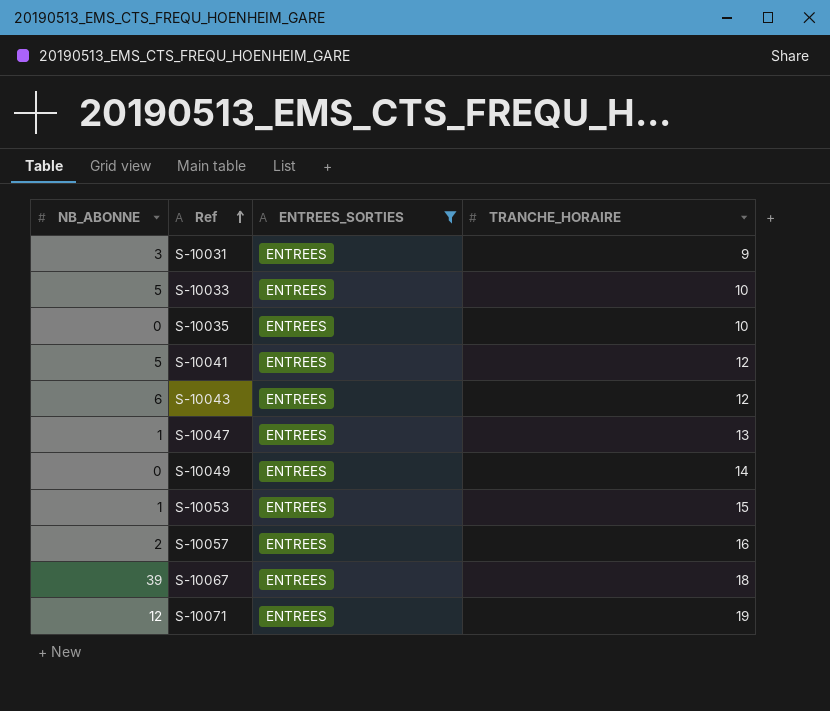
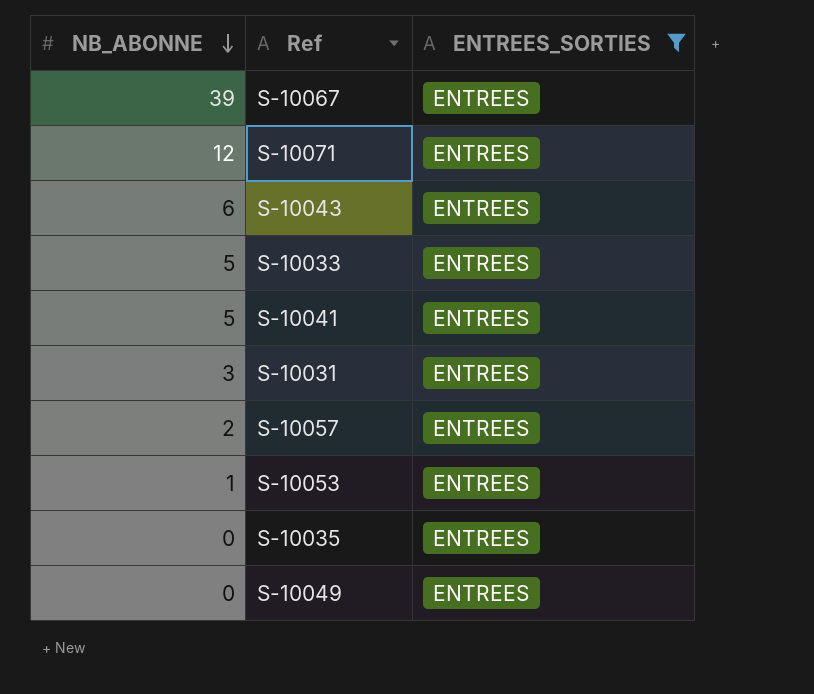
row order: Ref ascending -> NB_ABONNE descending
column TRANCHE_HORAIRE | position: 4 -> none
row S-10047: 1 | ENTREES | 13 -> none

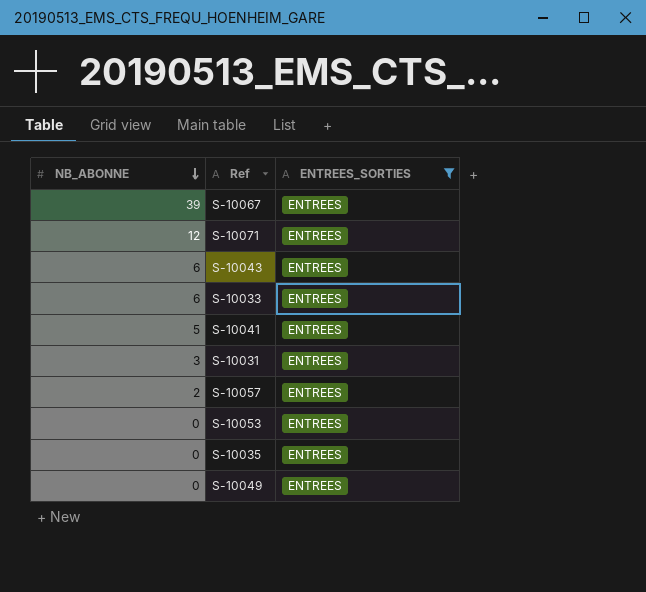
S-10033 | NB_ABONNE: 5 -> 6
S-10053 | NB_ABONNE: 1 -> 0

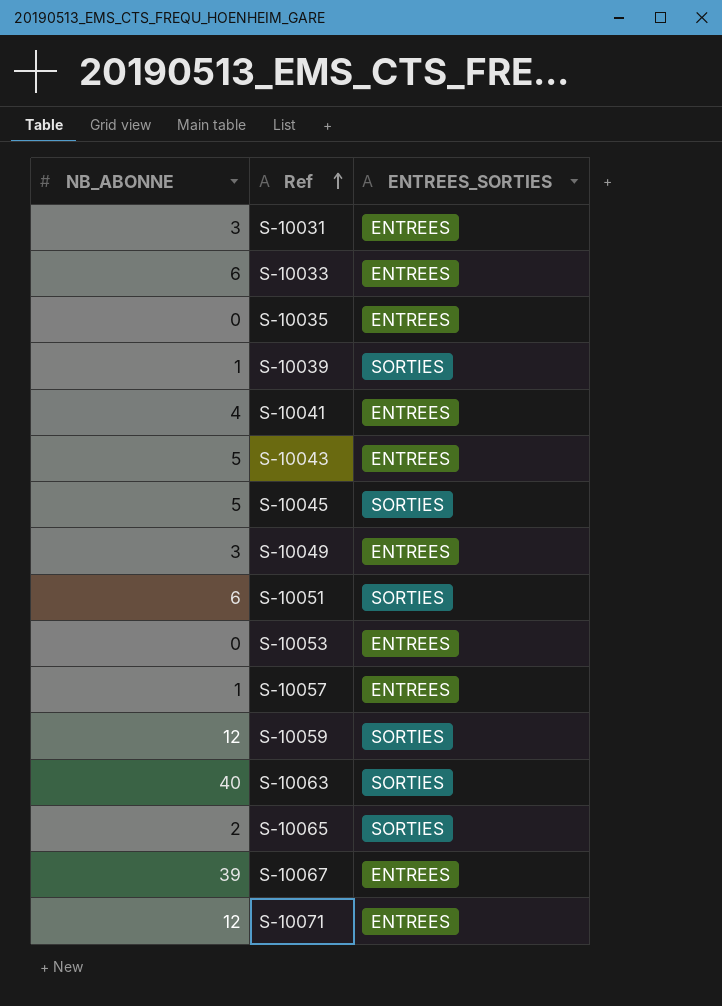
filter: ENTREES_SORTIES = ENTREES -> none
row order: NB_ABONNE descending -> Ref ascending
S-10041 | NB_ABONNE: 5 -> 4
S-10043 | NB_ABONNE: 6 -> 5
S-10049 | NB_ABONNE: 0 -> 3
S-10057 | NB_ABONNE: 2 -> 1

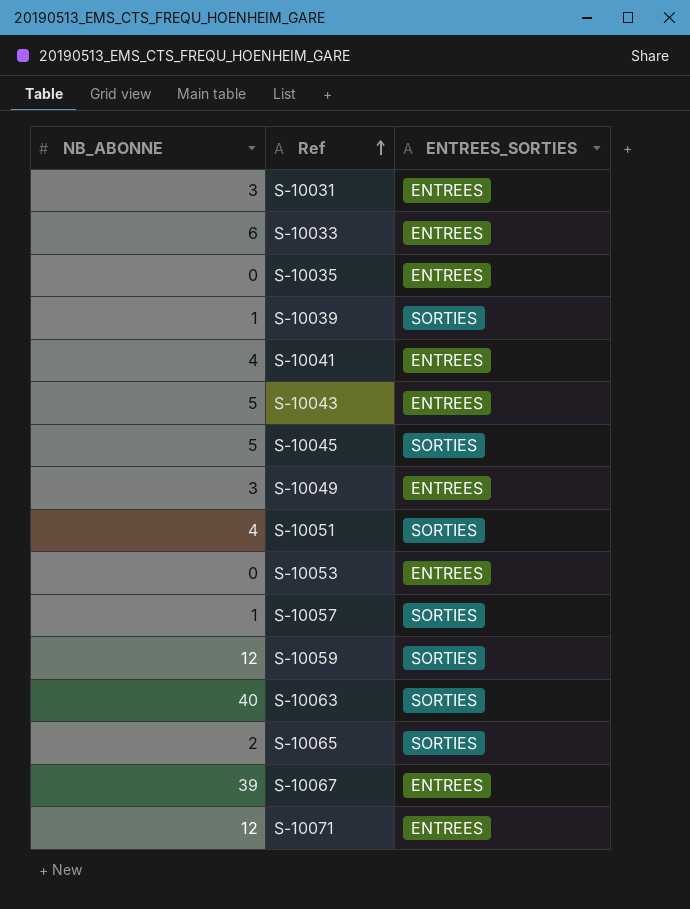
S-10051 | NB_ABONNE: 6 -> 4
S-10057 | ENTREES_SORTIES: ENTREES -> SORTIES

